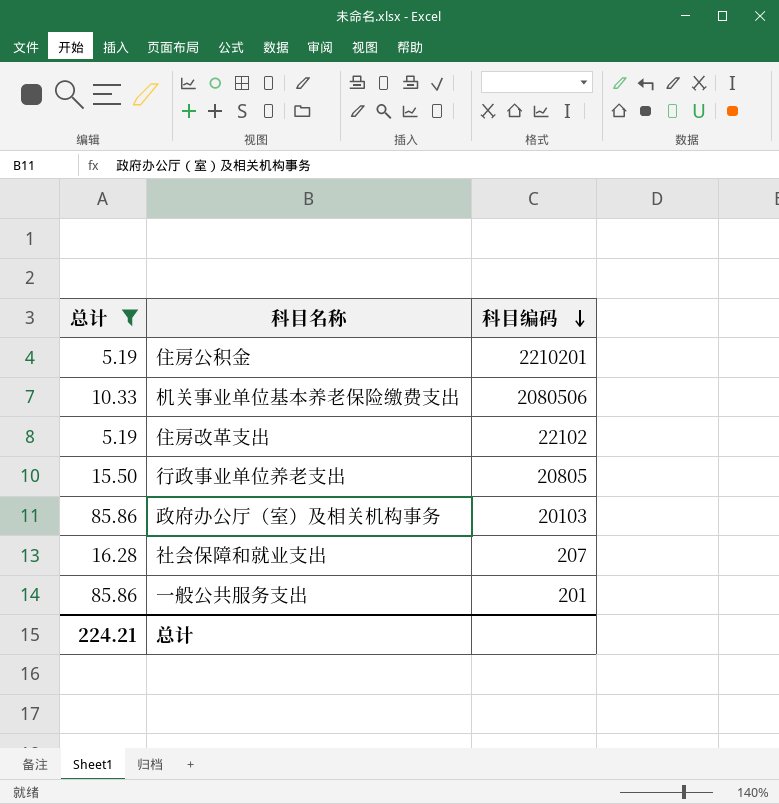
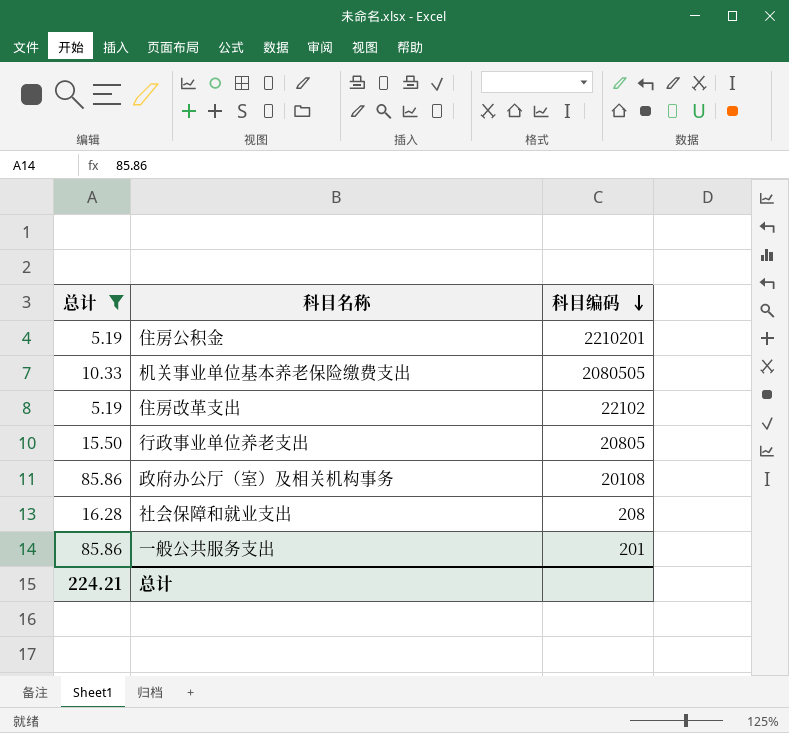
机关事业单位基本养老保险缴费支出 | 科目编码: 2080506 -> 2080505
政府办公厅（室）及相关机构事务 | 科目编码: 20103 -> 20108
社会保障和就业支出 | 科目编码: 207 -> 208

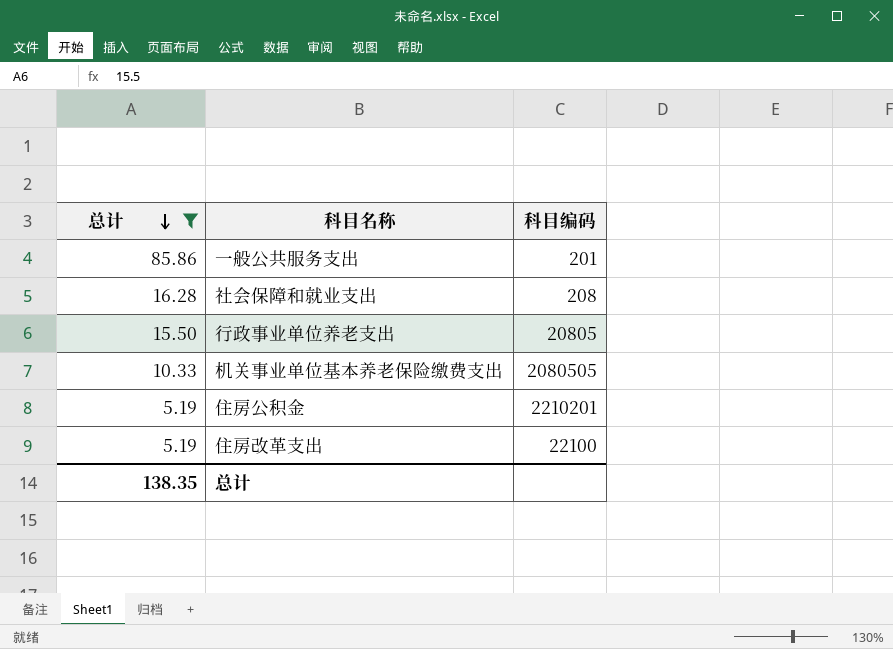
row order: 科目编码 descending -> 总计 descending
row 政府办公厅（室）及相关机构事务: 85.86 | 20108 -> none
住房改革支出 | 科目编码: 22102 -> 22100
总计 | 总计: 224.21 -> 138.35

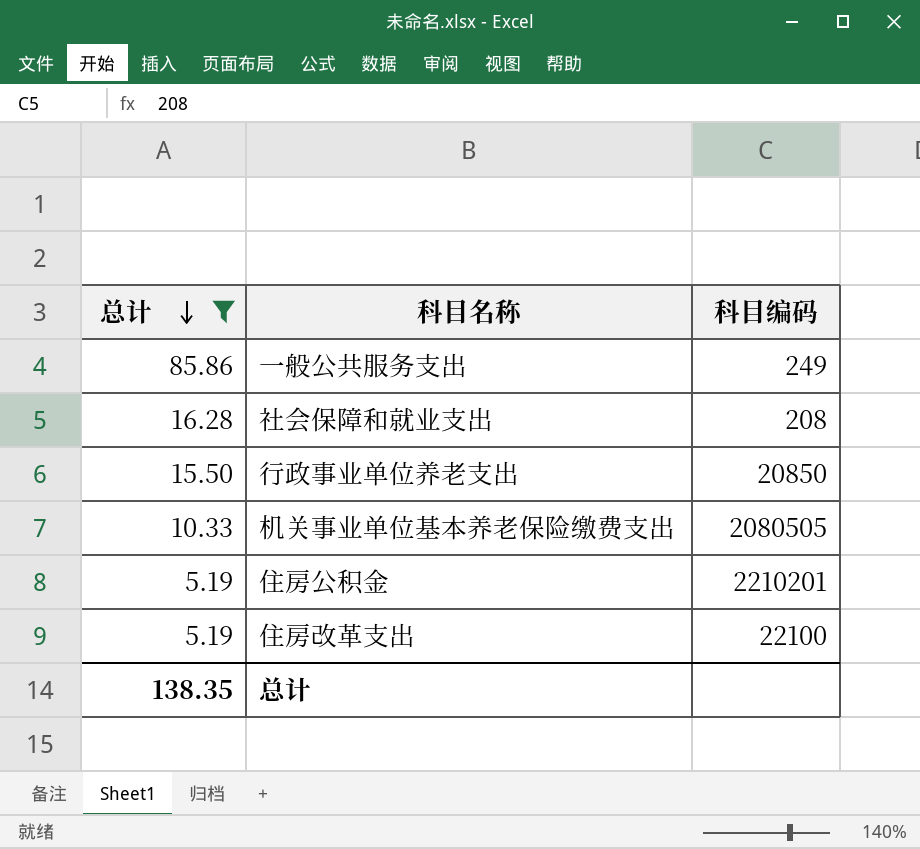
一般公共服务支出 | 科目编码: 201 -> 249
行政事业单位养老支出 | 科目编码: 20805 -> 20850

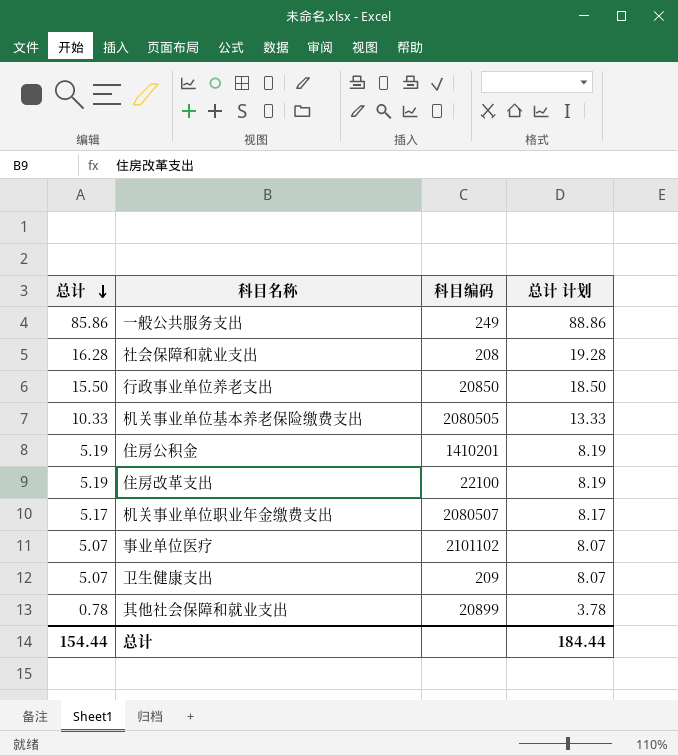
filter: 总计 >= 5.19 -> none
column 总计 计划 | formula: none -> [总计] + 3
住房公积金 | 科目编码: 2210201 -> 1410201
总计 | 总计: 138.35 -> 154.44

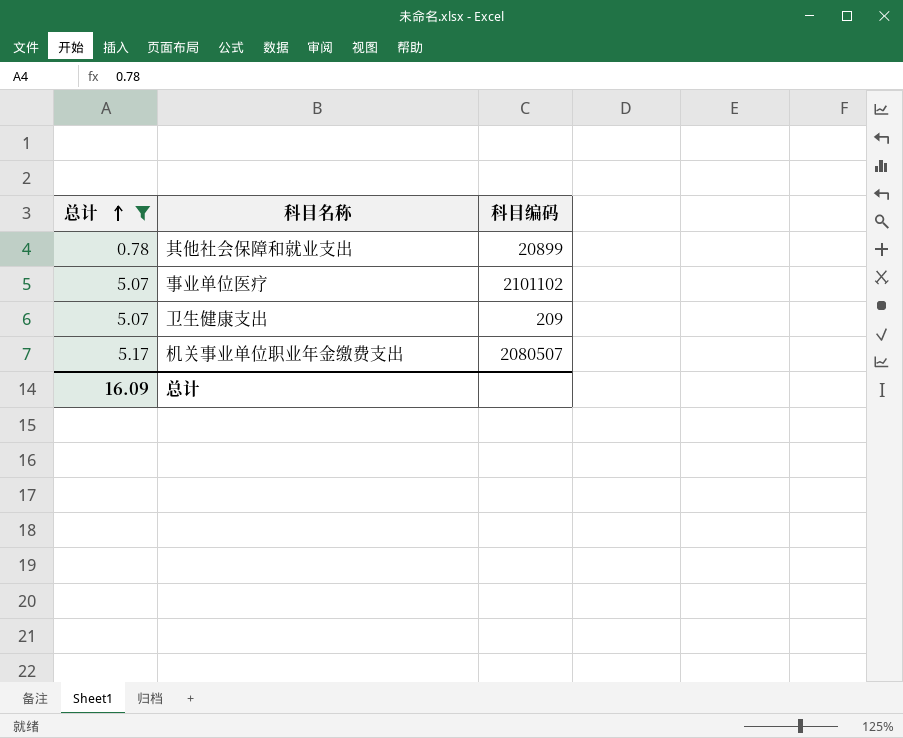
filter: none -> 总计 <= 5.17
row order: 总计 descending -> 总计 ascending
column 总计 计划 | formula: [总计] + 3 -> none
总计 | 总计: 154.44 -> 16.09

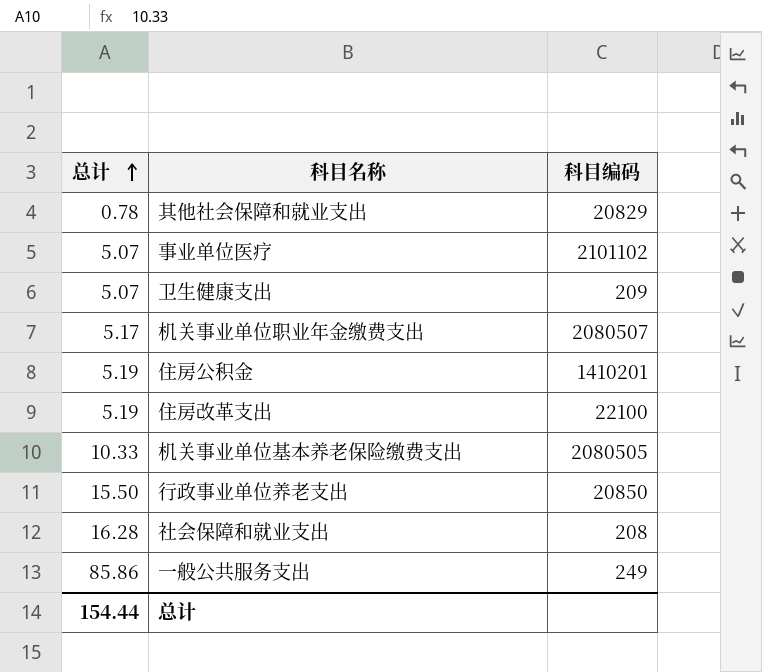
filter: 总计 <= 5.17 -> none
其他社会保障和就业支出 | 科目编码: 20899 -> 20829
总计 | 总计: 16.09 -> 154.44

